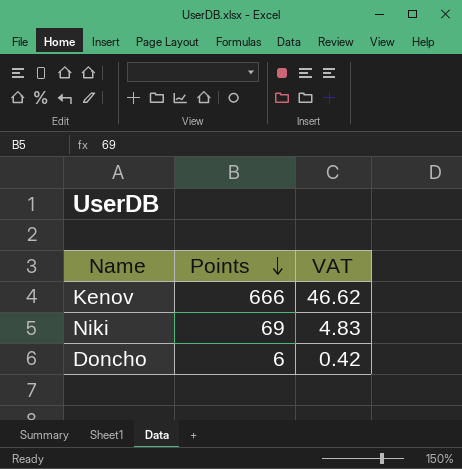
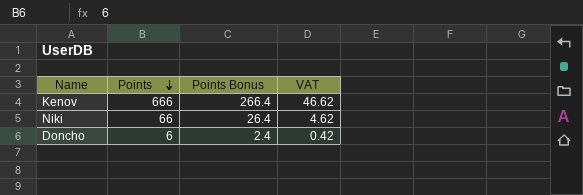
column Points Bonus | formula: none -> [Points] * 0.4
Niki | Points: 69 -> 66
Niki | VAT: 4.83 -> 4.62

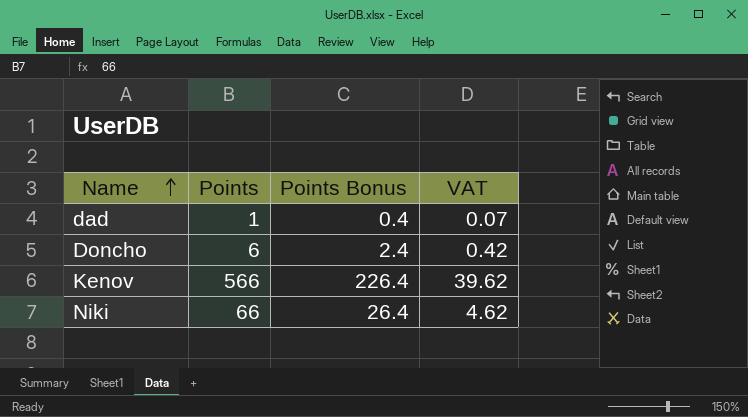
row order: Points descending -> Name ascending
row dad: none -> 1 | 0.4 | 0.07
Kenov | Points: 666 -> 566
Kenov | Points Bonus: 266.4 -> 226.4
Kenov | VAT: 46.62 -> 39.62

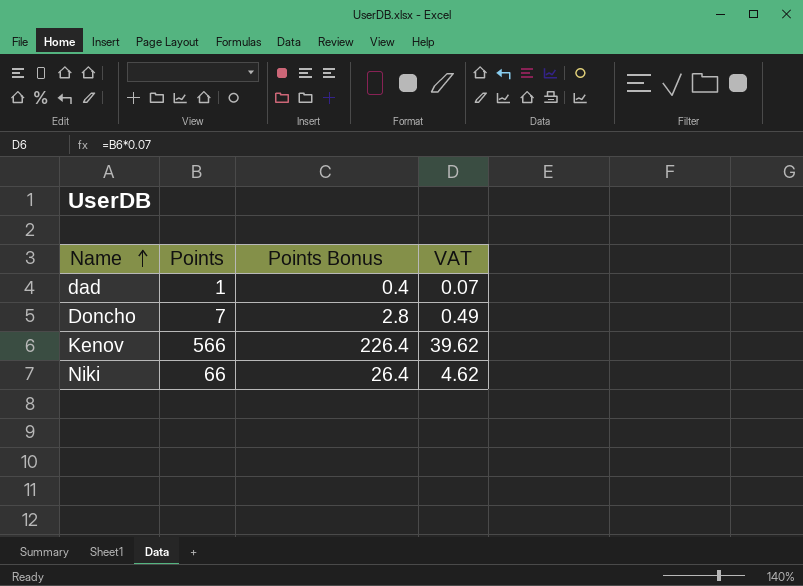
Doncho | Points: 6 -> 7
Doncho | Points Bonus: 2.4 -> 2.8
Doncho | VAT: 0.42 -> 0.49

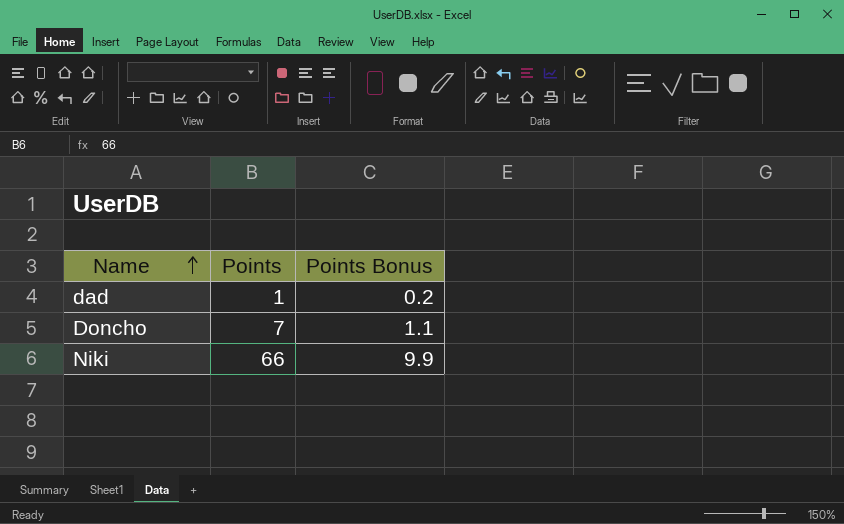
column VAT | formula: [Points] * 0.07 -> none
column Points Bonus | formula: [Points] * 0.4 -> [Points] * 0.15
row Kenov: 566 | 226.4 | 39.62 -> none

